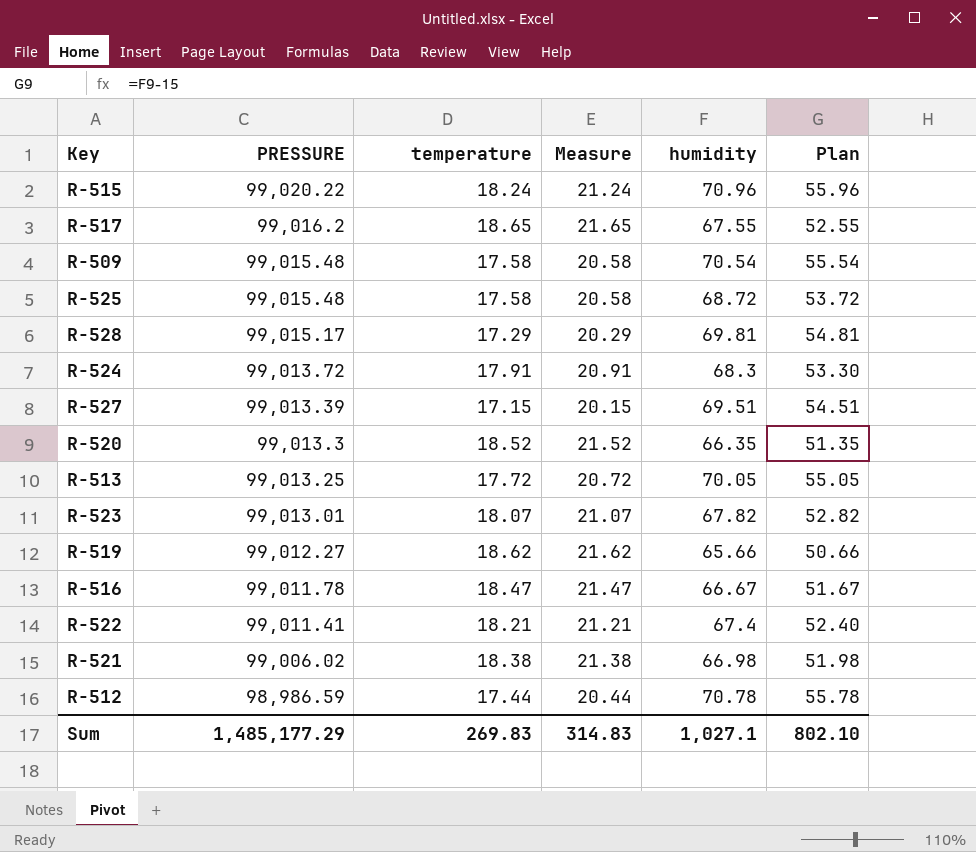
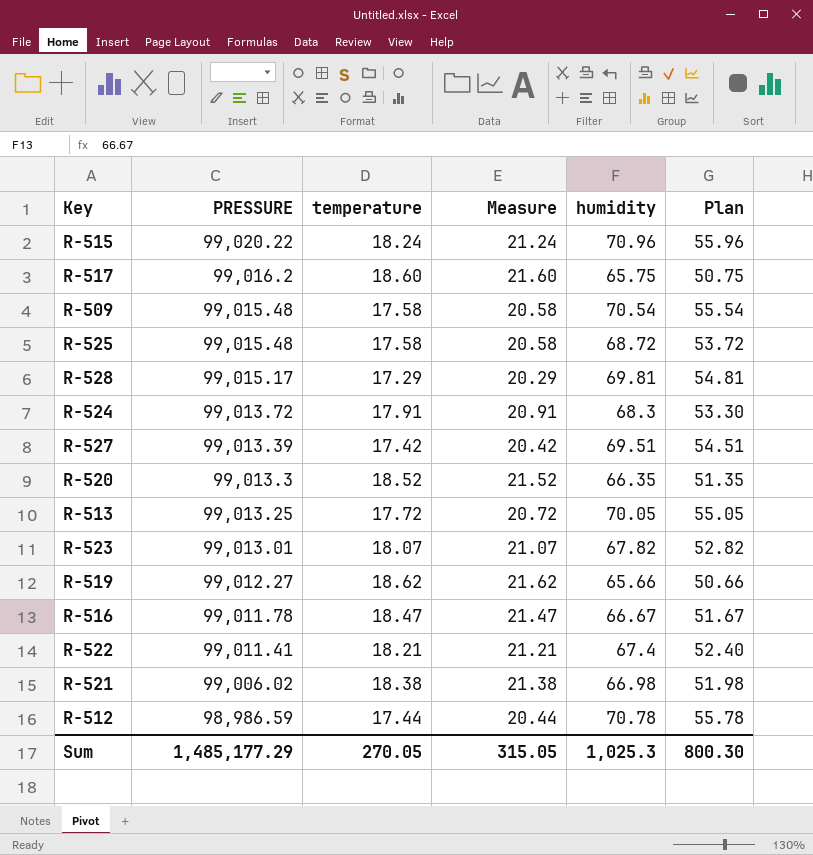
R-517 | temperature: 18.65 -> 18.60
R-517 | Measure: 21.65 -> 21.60
R-517 | humidity: 67.55 -> 65.75
R-517 | Plan: 52.55 -> 50.75
R-527 | temperature: 17.15 -> 17.42
R-527 | Measure: 20.15 -> 20.42
Sum | temperature: 269.83 -> 270.05
Sum | Measure: 314.83 -> 315.05
Sum | humidity: 1,027.1 -> 1,025.3
Sum | Plan: 802.10 -> 800.30

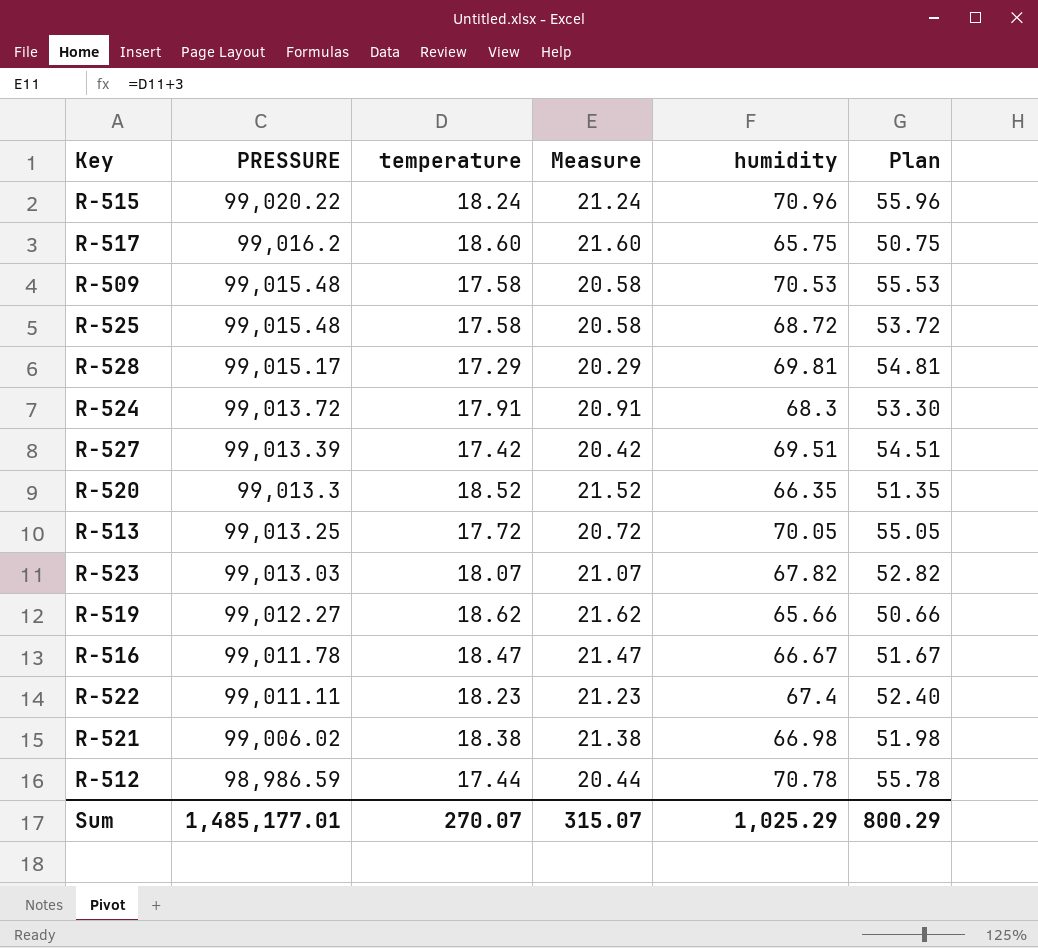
R-509 | humidity: 70.54 -> 70.53
R-509 | Plan: 55.54 -> 55.53
R-523 | PRESSURE: 99,013.01 -> 99,013.03
R-522 | PRESSURE: 99,011.41 -> 99,011.11
R-522 | temperature: 18.21 -> 18.23
R-522 | Measure: 21.21 -> 21.23
Sum | PRESSURE: 1,485,177.29 -> 1,485,177.01
Sum | temperature: 270.05 -> 270.07
Sum | Measure: 315.05 -> 315.07
Sum | humidity: 1,025.3 -> 1,025.29
Sum | Plan: 800.30 -> 800.29

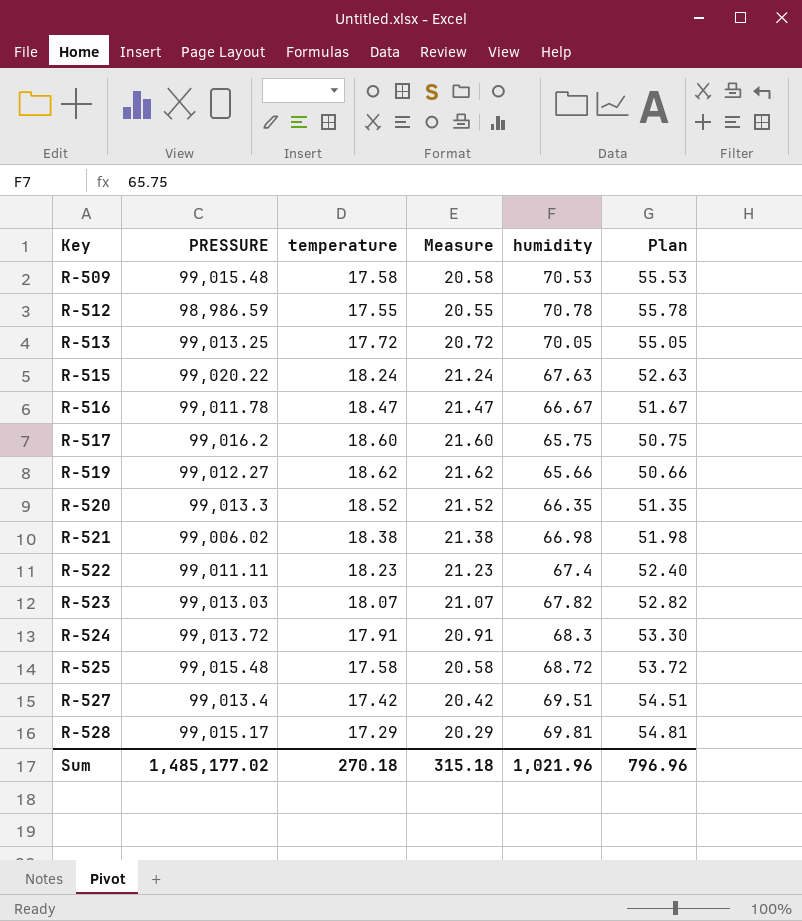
row order: PRESSURE descending -> Key ascending
R-512 | temperature: 17.44 -> 17.55
R-512 | Measure: 20.44 -> 20.55
R-515 | humidity: 70.96 -> 67.63
R-515 | Plan: 55.96 -> 52.63
R-527 | PRESSURE: 99,013.39 -> 99,013.4
Sum | PRESSURE: 1,485,177.01 -> 1,485,177.02
Sum | temperature: 270.07 -> 270.18
Sum | Measure: 315.07 -> 315.18
Sum | humidity: 1,025.29 -> 1,021.96
Sum | Plan: 800.29 -> 796.96

